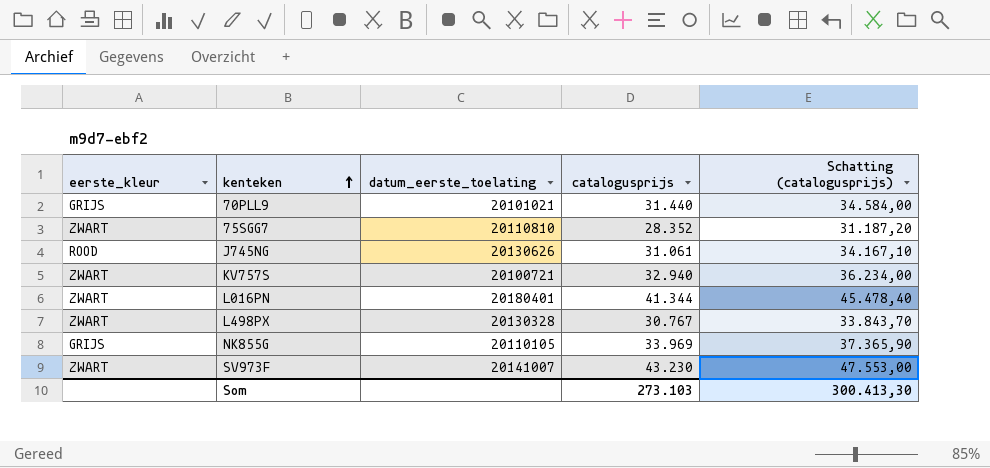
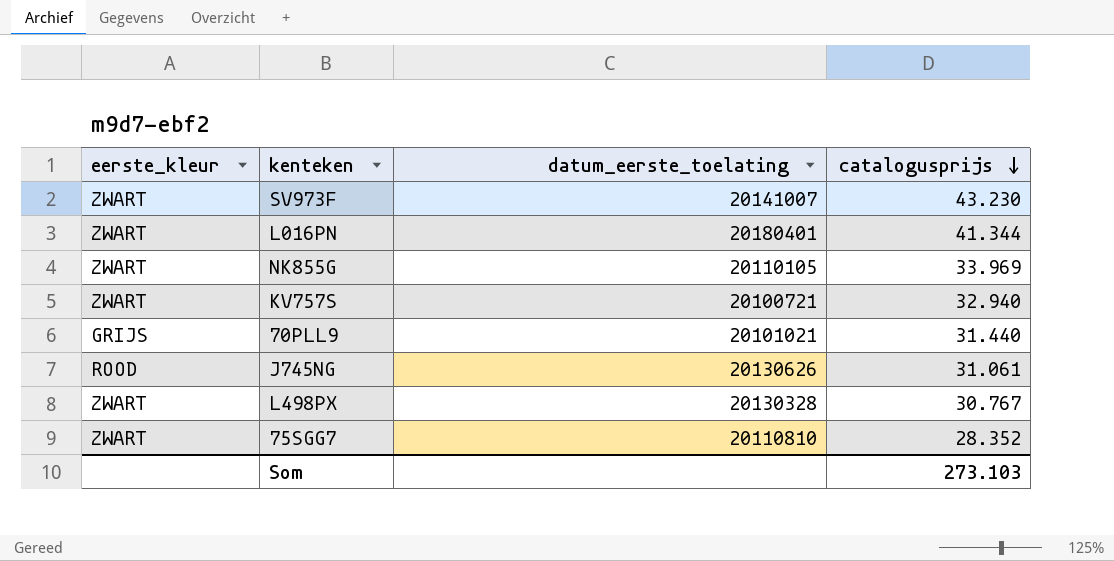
row order: kenteken ascending -> catalogusprijs descending
column Schatting (catalogusprijs) | formula: [catalogusprijs] * 1,1 -> none
NK855G | eerste_kleur: GRIJS -> ZWART

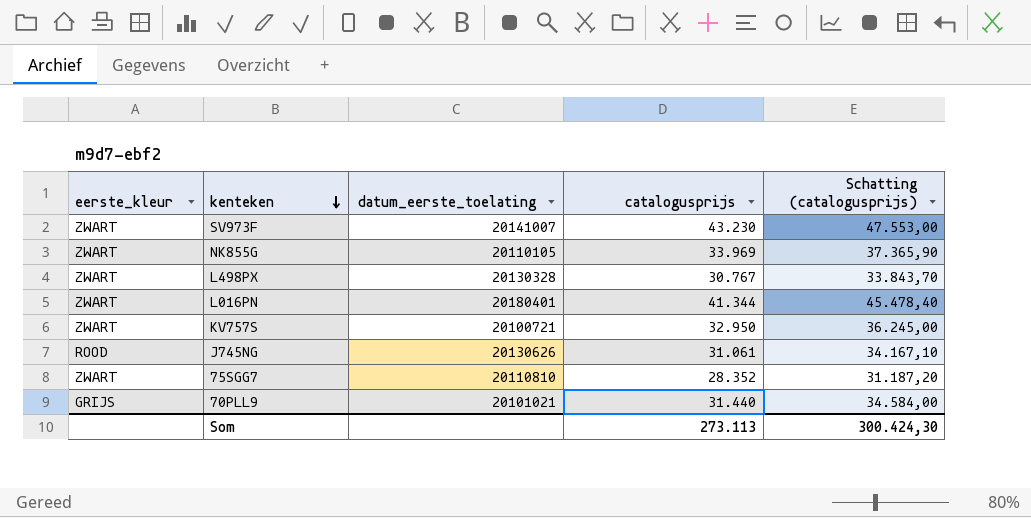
row order: catalogusprijs descending -> kenteken descending
column Schatting (catalogusprijs) | formula: none -> [catalogusprijs] * 1,1
KV757S | catalogusprijs: 32.940 -> 32.950
Som | catalogusprijs: 273.103 -> 273.113

